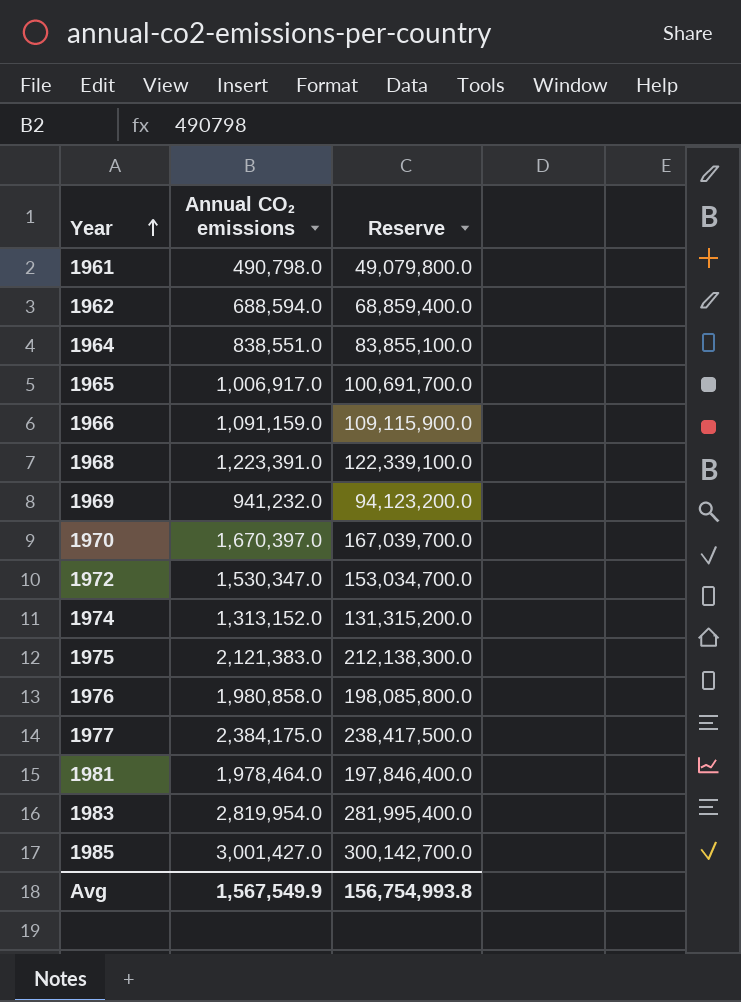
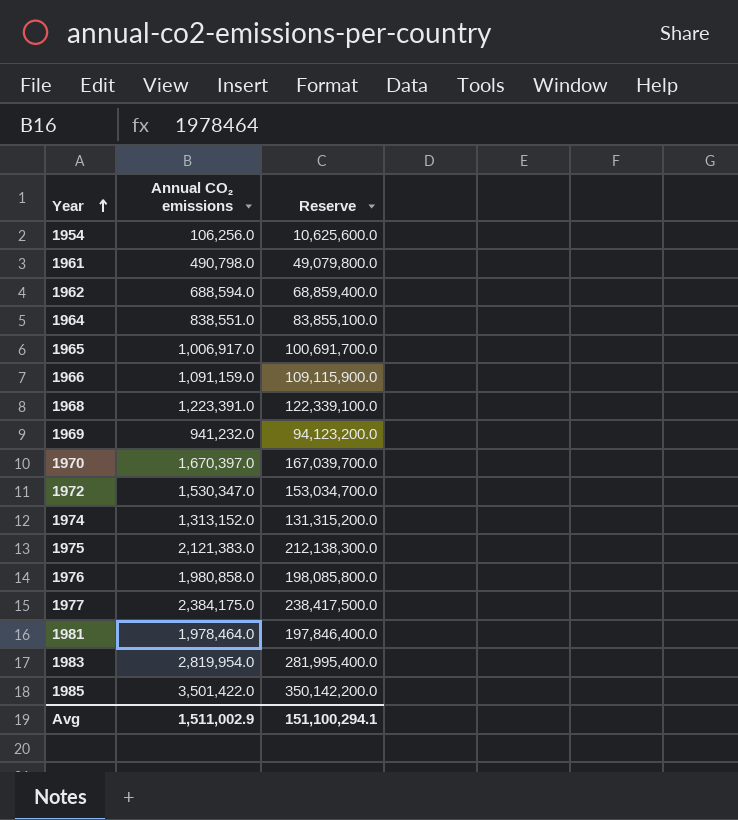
row 1954: none -> 106,256.0 | 10,625,600.0
1985 | Annual CO₂ emissions: 3,001,427.0 -> 3,501,422.0
1985 | Reserve: 300,142,700.0 -> 350,142,200.0
Avg | Annual CO₂ emissions: 1,567,549.9 -> 1,511,002.9
Avg | Reserve: 156,754,993.8 -> 151,100,294.1

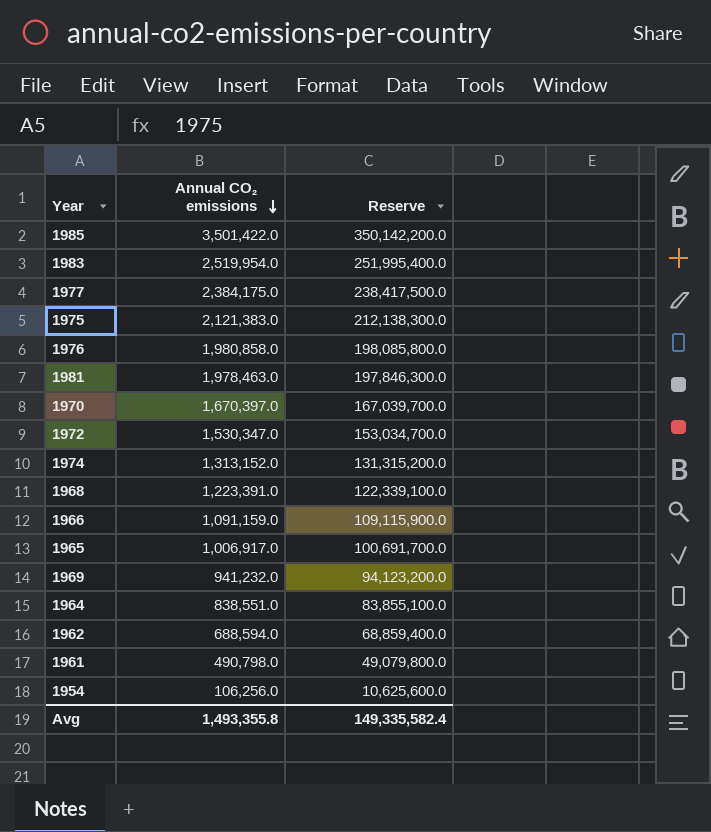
row order: Year ascending -> Annual CO₂ emissions descending
1983 | Annual CO₂ emissions: 2,819,954.0 -> 2,519,954.0
1983 | Reserve: 281,995,400.0 -> 251,995,400.0
1981 | Annual CO₂ emissions: 1,978,464.0 -> 1,978,463.0
1981 | Reserve: 197,846,400.0 -> 197,846,300.0
Avg | Annual CO₂ emissions: 1,511,002.9 -> 1,493,355.8
Avg | Reserve: 151,100,294.1 -> 149,335,582.4

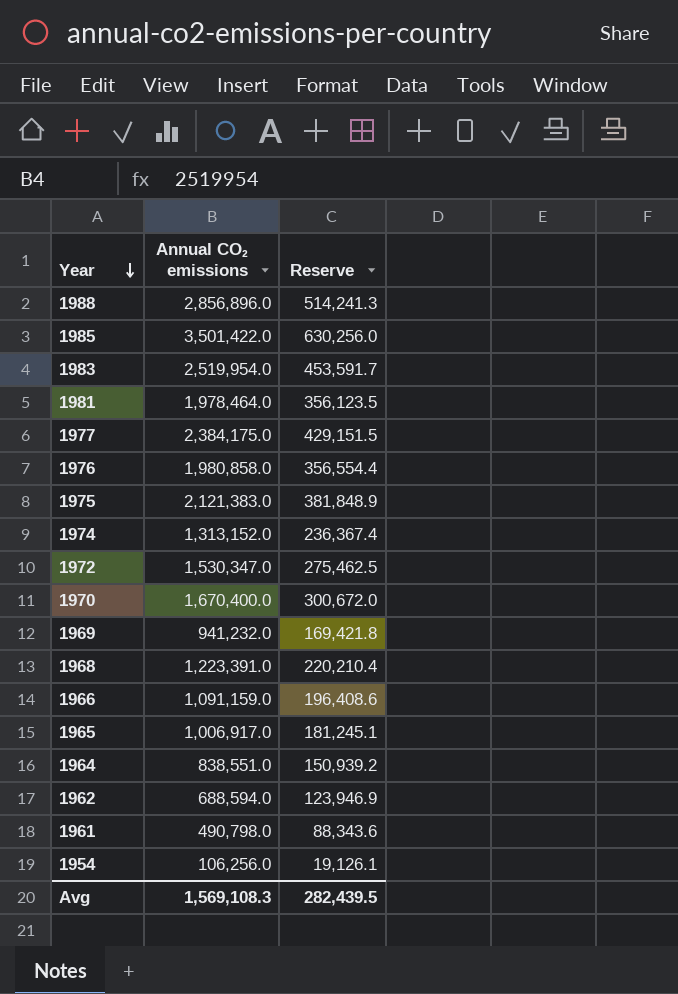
row order: Annual CO₂ emissions descending -> Year descending
column Reserve | formula: [Annual CO₂ emissions] * 100 -> [Annual CO₂ emissions] * 0.18
row 1988: none -> 2,856,896.0 | 514,241.3
1981 | Annual CO₂ emissions: 1,978,463.0 -> 1,978,464.0
1970 | Annual CO₂ emissions: 1,670,397.0 -> 1,670,400.0
Avg | Annual CO₂ emissions: 1,493,355.8 -> 1,569,108.3
Avg | Reserve: 149,335,582.4 -> 282,439.5

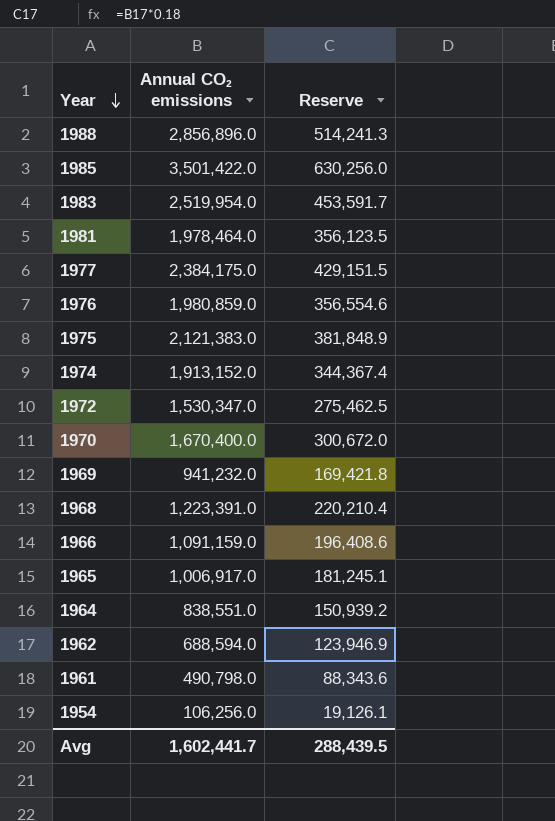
1976 | Annual CO₂ emissions: 1,980,858.0 -> 1,980,859.0
1976 | Reserve: 356,554.4 -> 356,554.6
1974 | Annual CO₂ emissions: 1,313,152.0 -> 1,913,152.0
1974 | Reserve: 236,367.4 -> 344,367.4
Avg | Annual CO₂ emissions: 1,569,108.3 -> 1,602,441.7
Avg | Reserve: 282,439.5 -> 288,439.5

